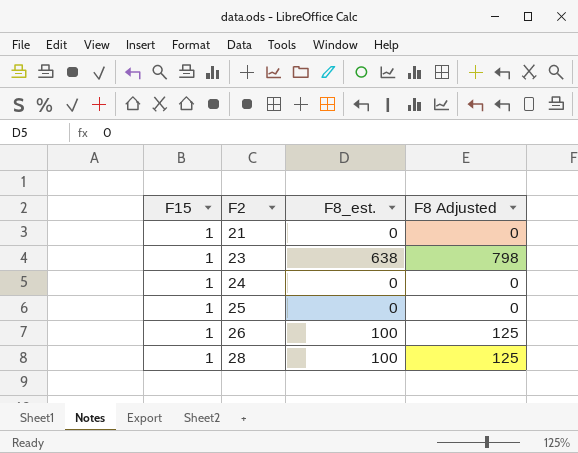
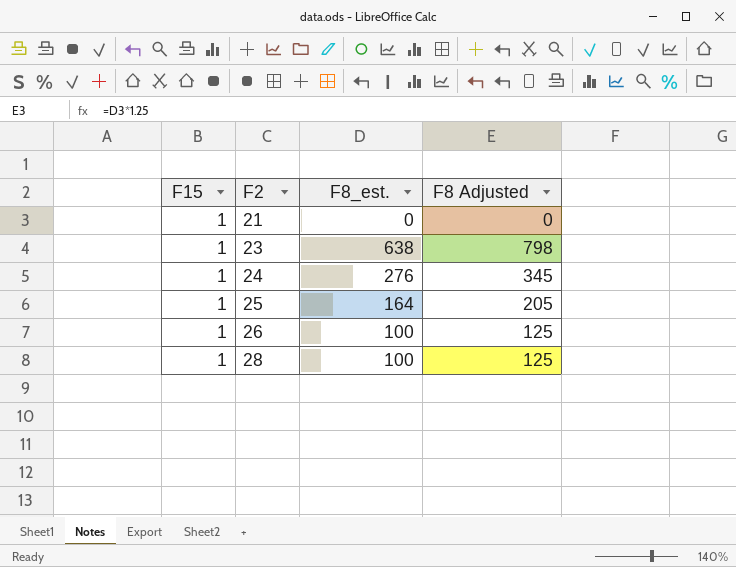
24 | F8_est.: 0 -> 276
24 | F8 Adjusted: 0 -> 345
25 | F8_est.: 0 -> 164
25 | F8 Adjusted: 0 -> 205

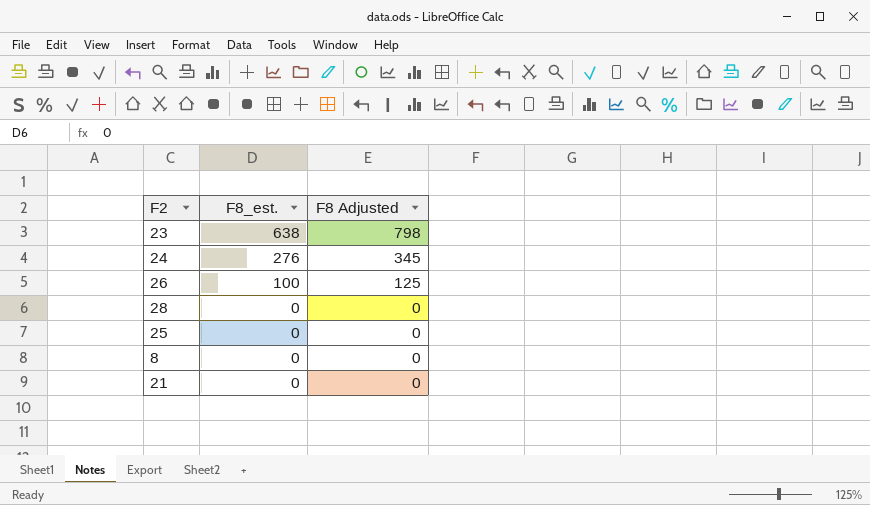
row order: F2 ascending -> F8_est. descending
column F15 | position: 1 -> none
28 | F8_est.: 100 -> 0
28 | F8 Adjusted: 125 -> 0
25 | F8_est.: 164 -> 0
25 | F8 Adjusted: 205 -> 0
row 8: none -> 0 | 0

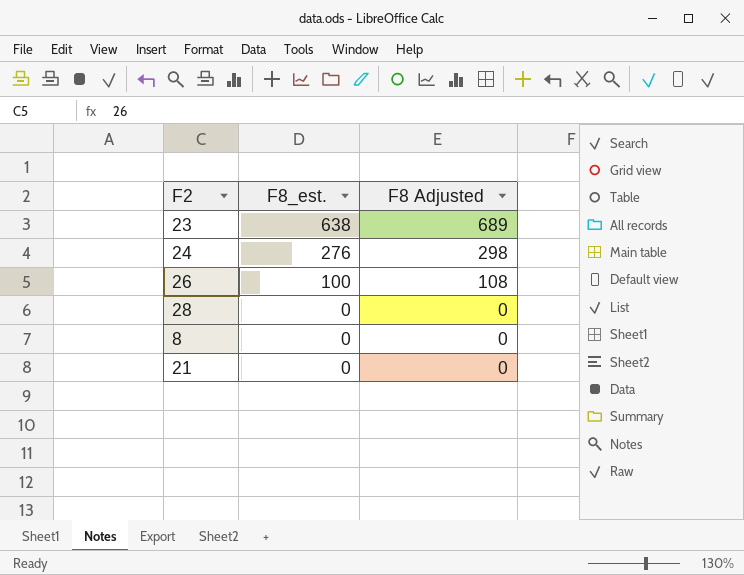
column F8 Adjusted | formula: [F8_est.] * 1.25 -> [F8_est.] * 1.08
row 25: 0 | 0 -> none

